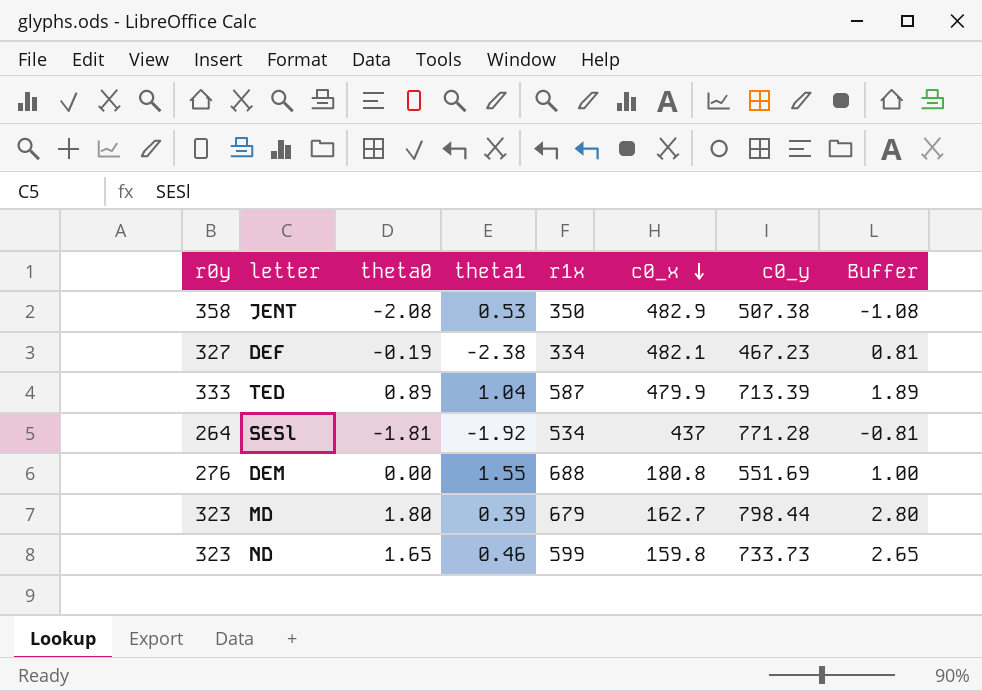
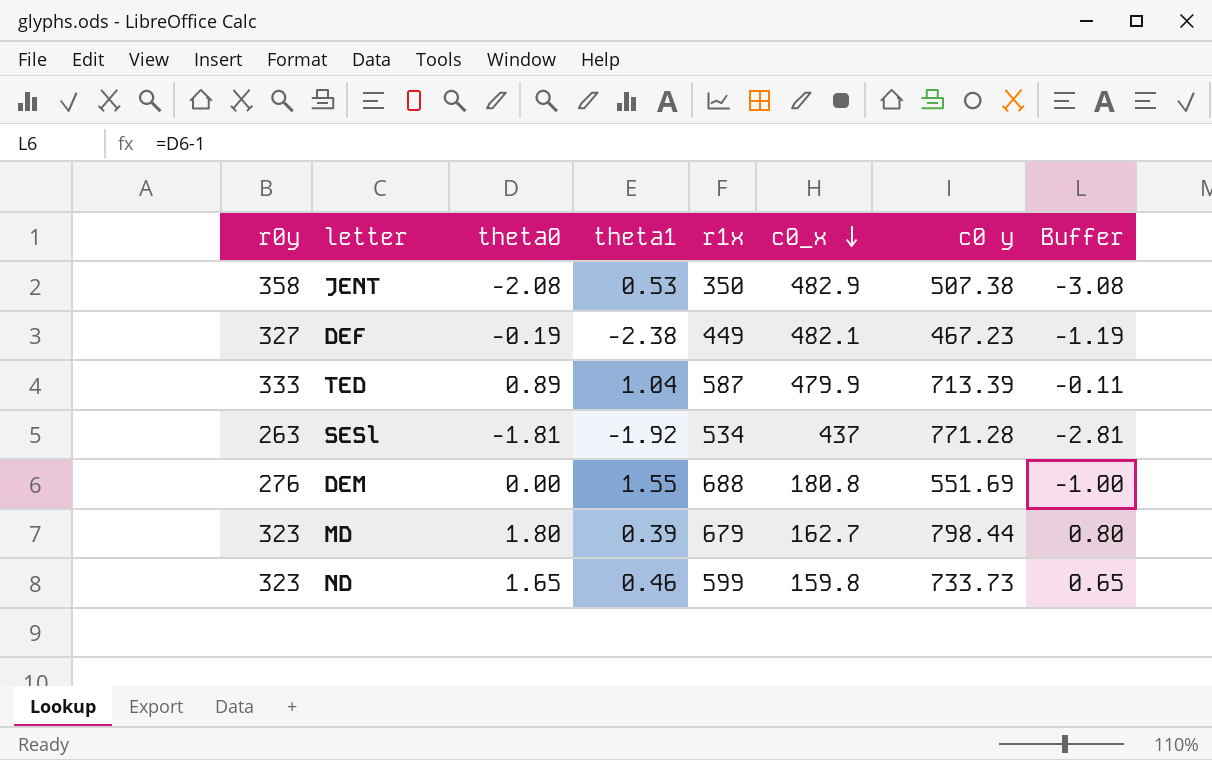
column name: c0_y -> c0 y
column Buffer | formula: [theta0] + 1 -> [theta0] - 1
DEF | r1x: 334 -> 449
SESl | r0y: 264 -> 263

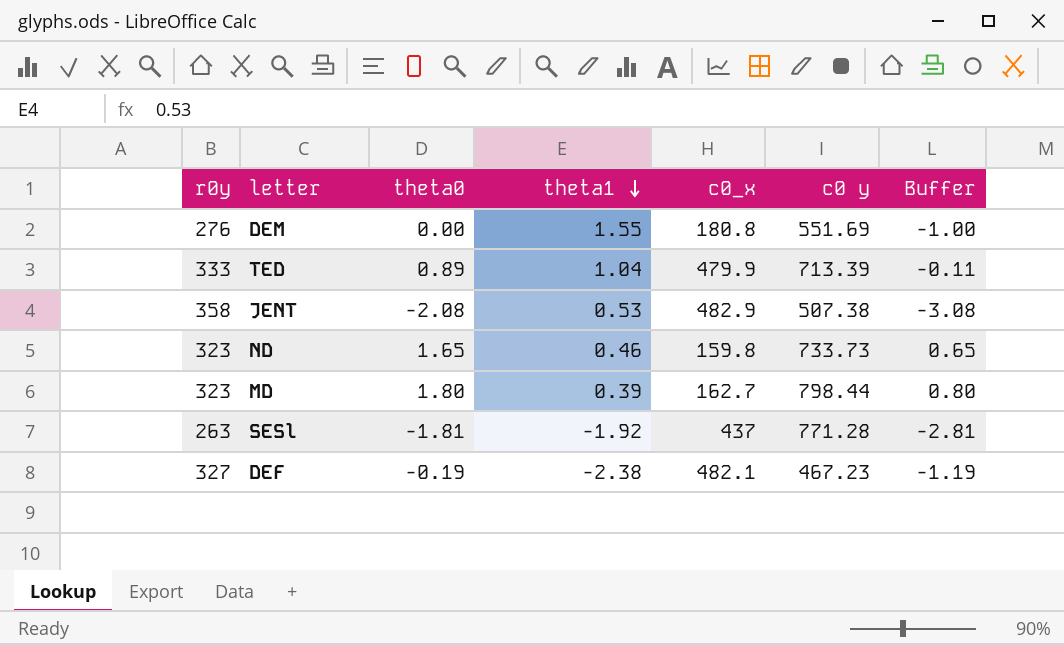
row order: c0_x descending -> theta1 descending
column r1x | position: 5 -> none

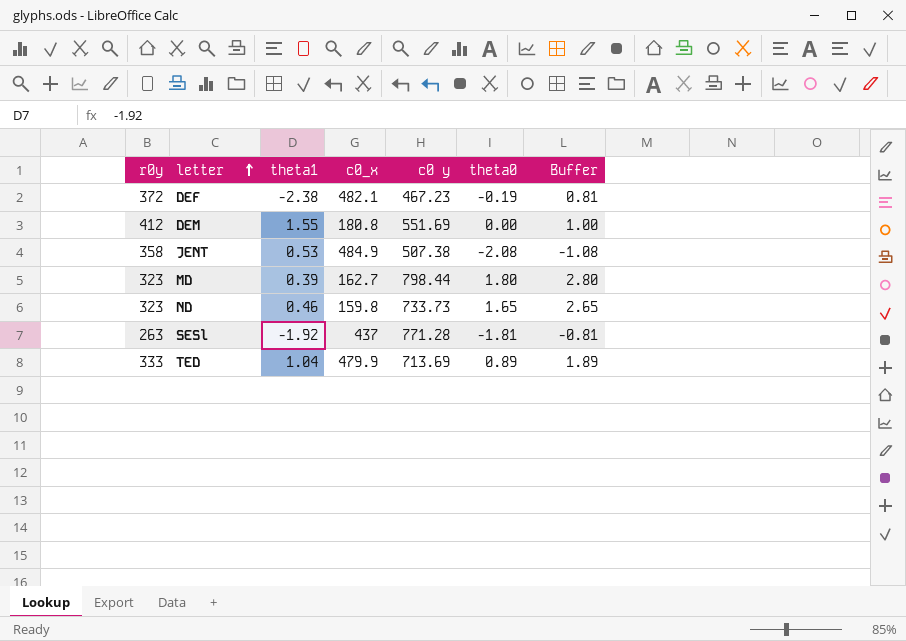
row order: theta1 descending -> letter ascending
column theta0 | position: 3 -> 6
column Buffer | formula: [theta0] - 1 -> [theta0] + 1
DEF | r0y: 327 -> 372
DEM | r0y: 276 -> 412
JENT | c0_x: 482.9 -> 484.9
TED | c0 y: 713.39 -> 713.69

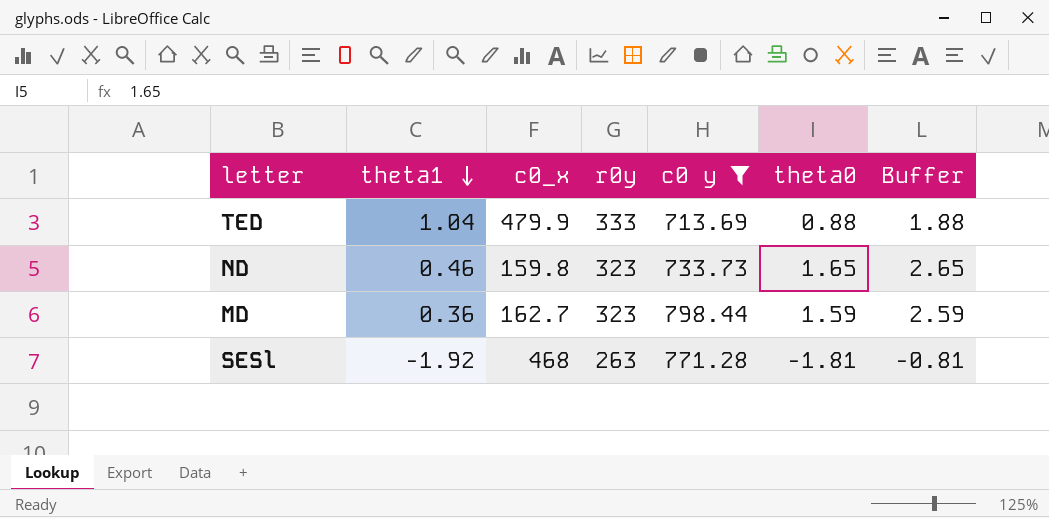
filter: none -> c0 y >= 713.69
row order: letter ascending -> theta1 descending
column r0y | position: 1 -> 4
TED | theta0: 0.89 -> 0.88
TED | Buffer: 1.89 -> 1.88
MD | theta1: 0.39 -> 0.36
MD | theta0: 1.80 -> 1.59
MD | Buffer: 2.80 -> 2.59
SESl | c0_x: 437 -> 468

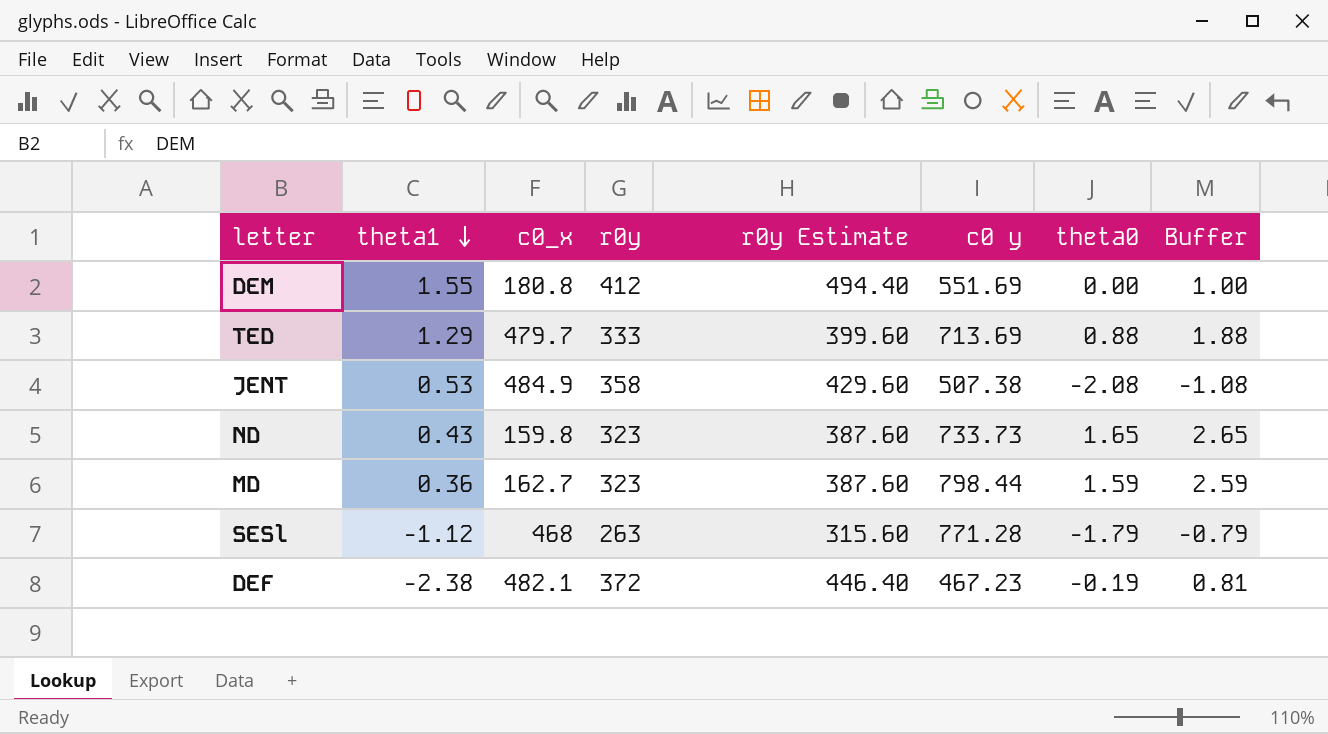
filter: c0 y >= 713.69 -> none
column r0y Estimate | formula: none -> [r0y] * 1.2
TED | theta1: 1.04 -> 1.29
TED | c0_x: 479.9 -> 479.7
ND | theta1: 0.46 -> 0.43
SESl | theta1: -1.92 -> -1.12
SESl | theta0: -1.81 -> -1.79
SESl | Buffer: -0.81 -> -0.79

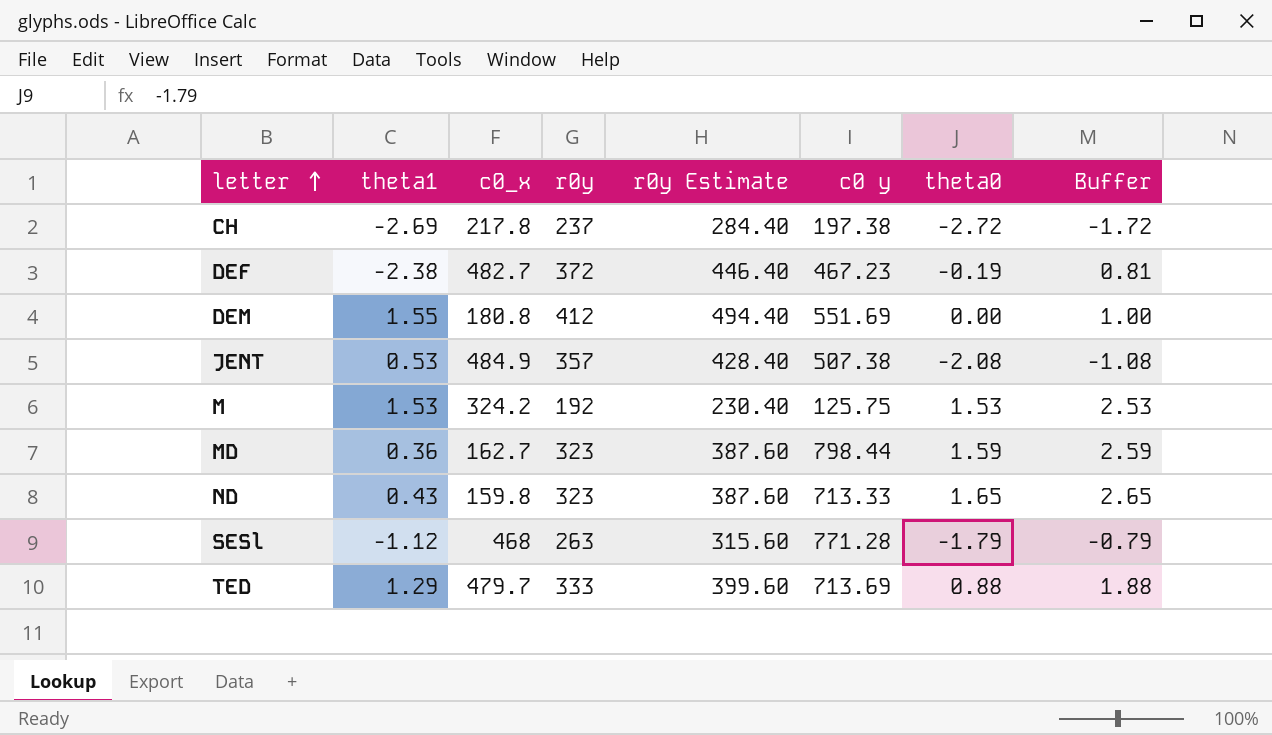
row order: theta1 descending -> letter ascending
row CH: none -> -2.69 | 217.8 | 237 | 284.40 | 197.38 | -2.72 | -1.72
DEF | c0_x: 482.1 -> 482.7
JENT | r0y: 358 -> 357
JENT | r0y Estimate: 429.60 -> 428.40
row M: none -> 1.53 | 324.2 | 192 | 230.40 | 125.75 | 1.53 | 2.53
ND | c0 y: 733.73 -> 713.33

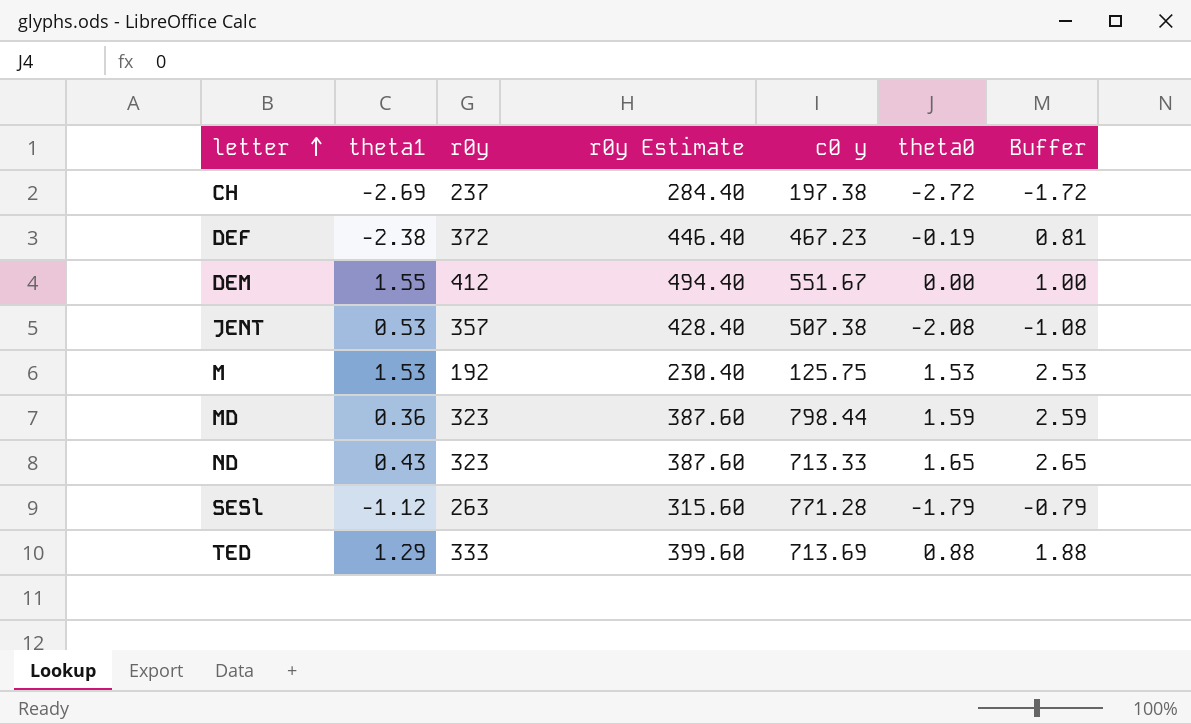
column c0_x | position: 3 -> none
DEM | c0 y: 551.69 -> 551.67

